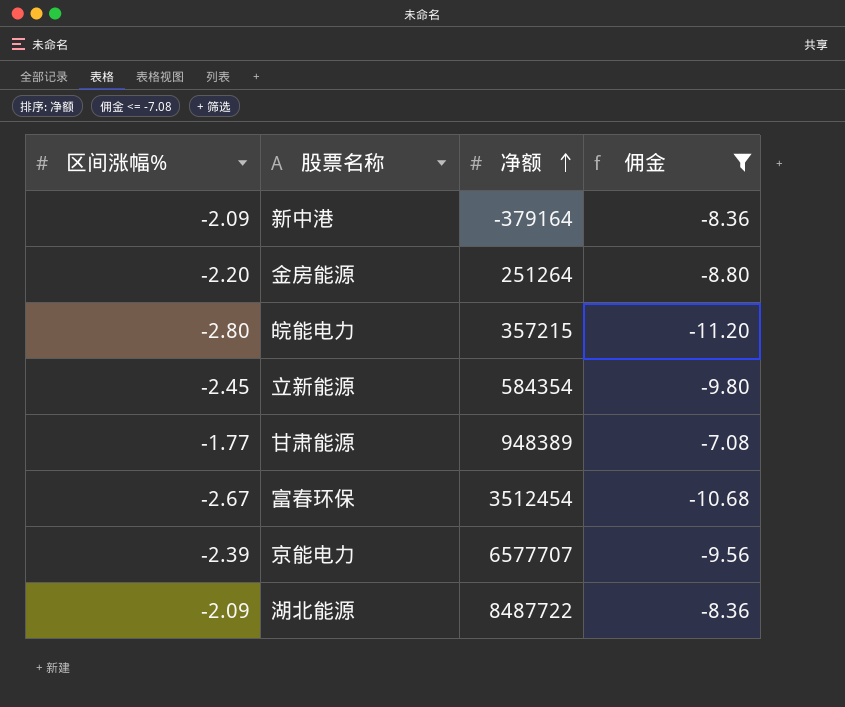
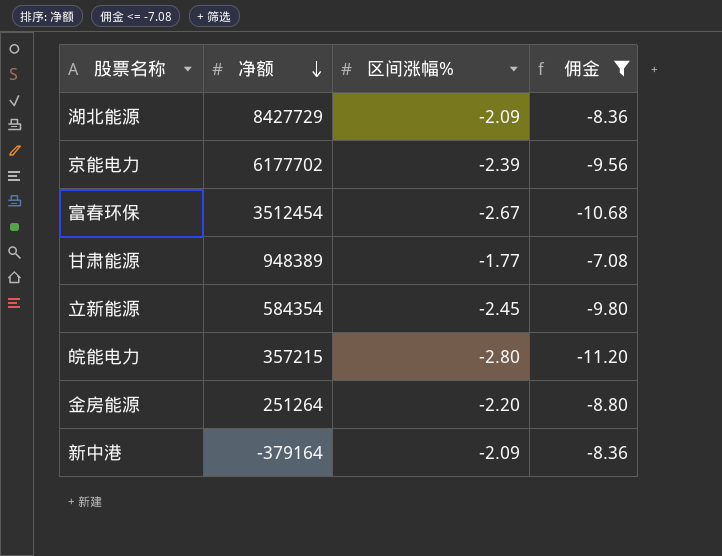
row order: 净额 ascending -> 净额 descending
column 区间涨幅% | position: 1 -> 3
湖北能源 | 净额: 8487722 -> 8427729
京能电力 | 净额: 6577707 -> 6177702

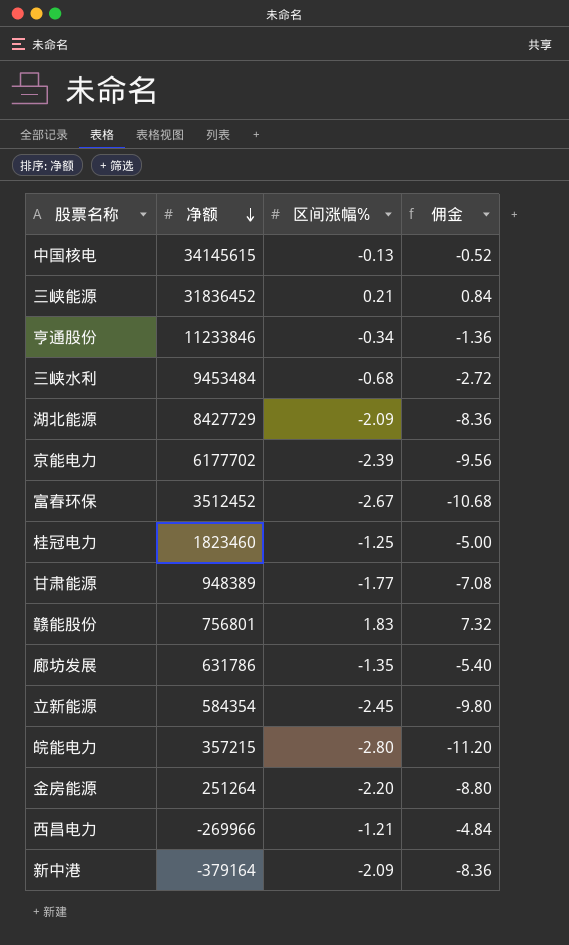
filter: 佣金 <= -7.08 -> none
富春环保 | 净额: 3512454 -> 3512452

